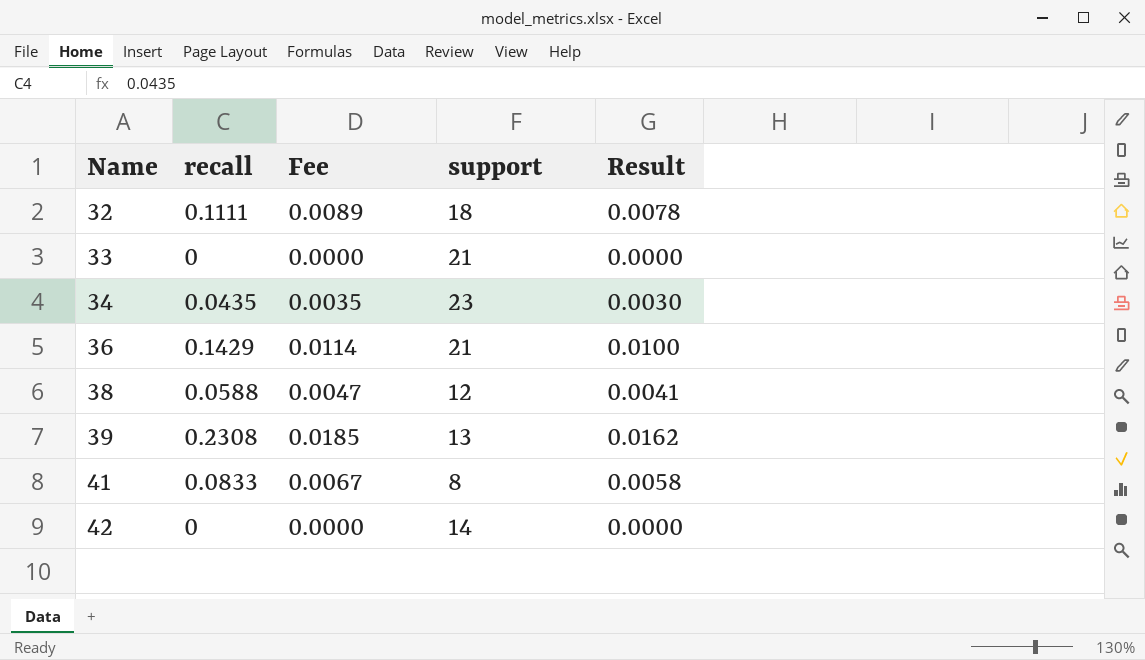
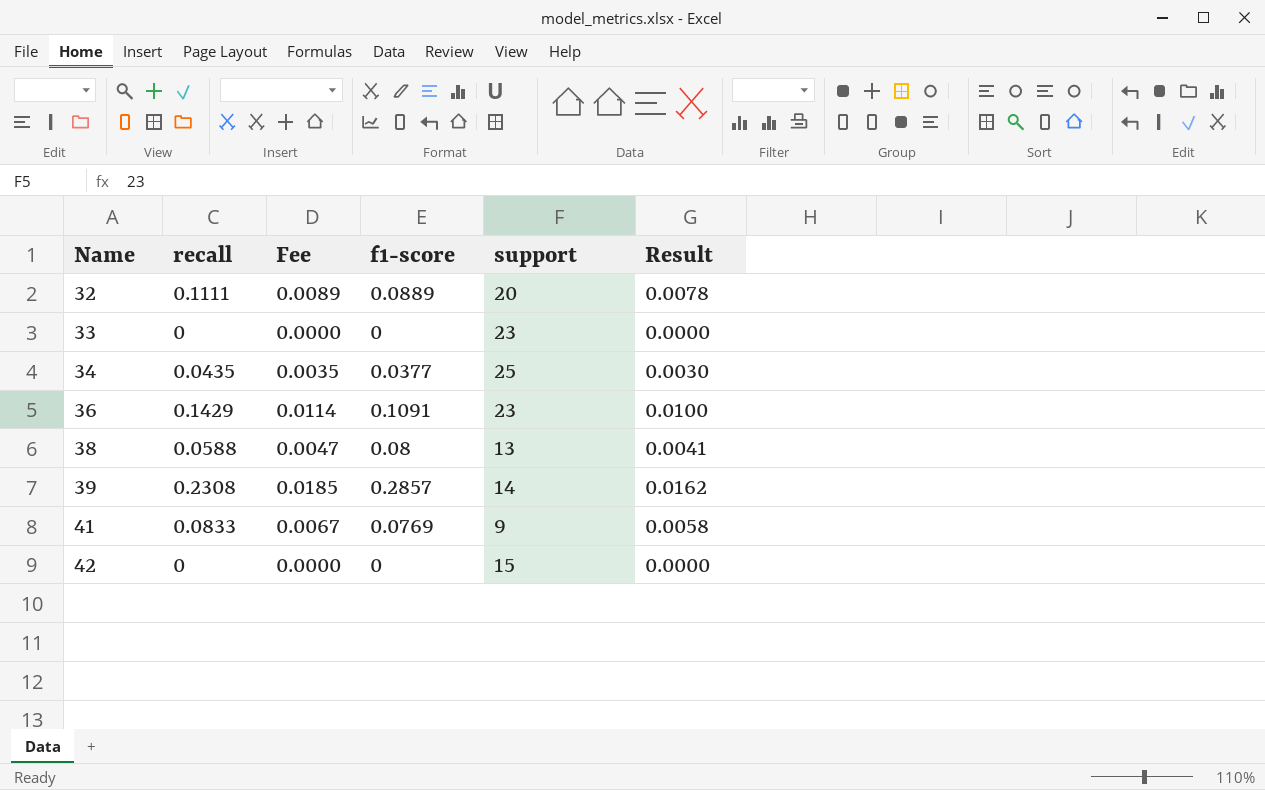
column f1-score | position: none -> 4
32 | support: 18 -> 20
33 | support: 21 -> 23
34 | support: 23 -> 25
36 | support: 21 -> 23
38 | support: 12 -> 13
39 | support: 13 -> 14
41 | support: 8 -> 9
42 | support: 14 -> 15

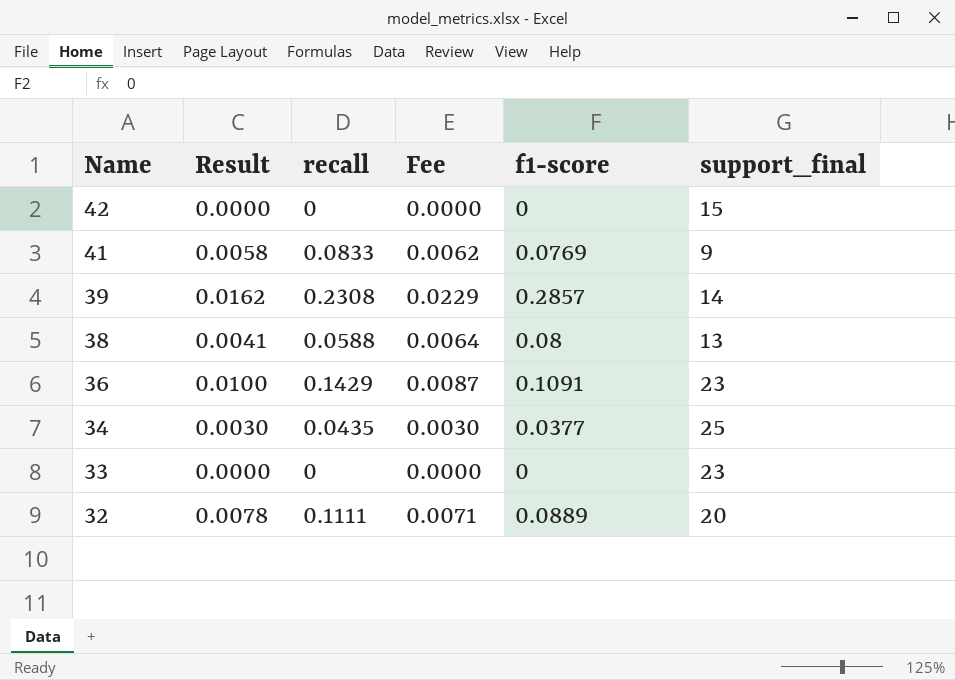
row order: Name ascending -> Name descending
column Result | position: 6 -> 2
column Fee | formula: [recall] * 0.08 -> [f1-score] * 0.08
column name: support -> support_final

